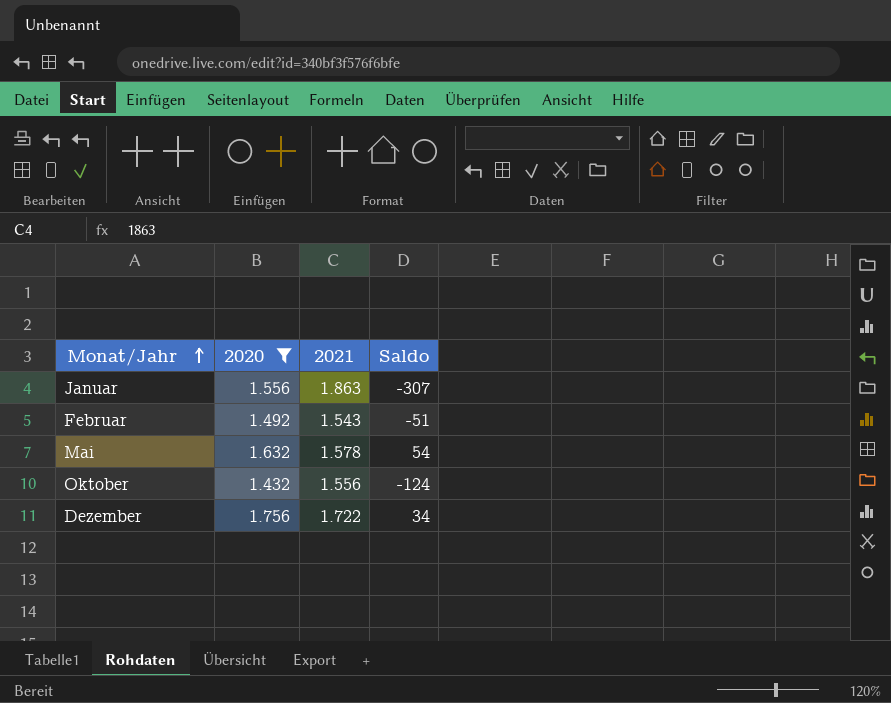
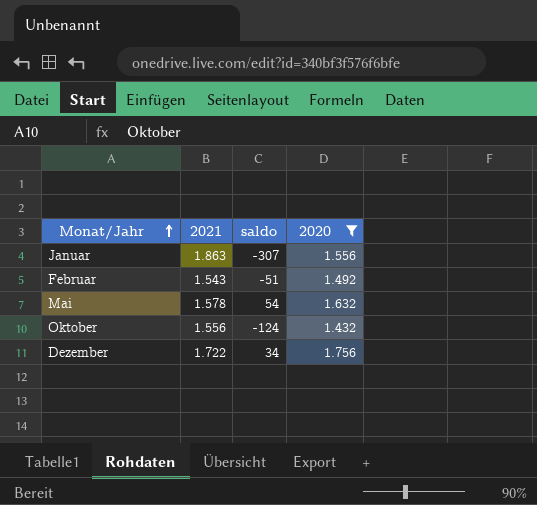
column name: Saldo -> saldo
column 2020 | position: 2 -> 4

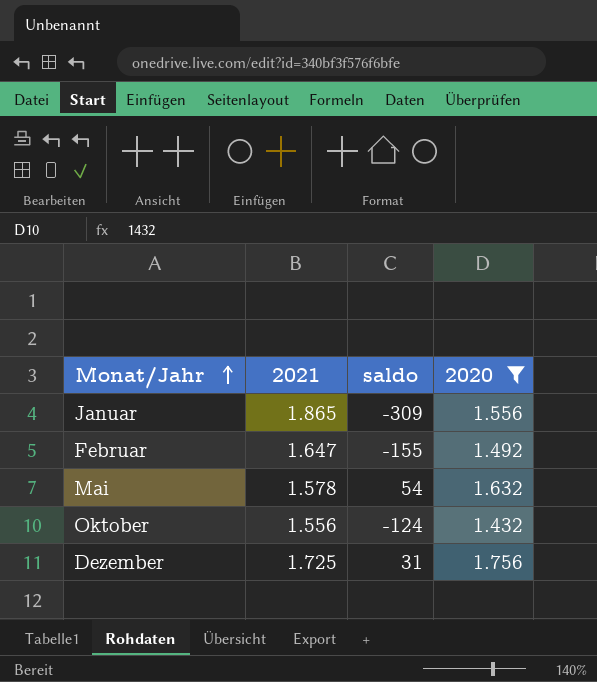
Januar | 2021: 1.863 -> 1.865
Januar | saldo: -307 -> -309
Februar | 2021: 1.543 -> 1.647
Februar | saldo: -51 -> -155
Dezember | 2021: 1.722 -> 1.725
Dezember | saldo: 34 -> 31

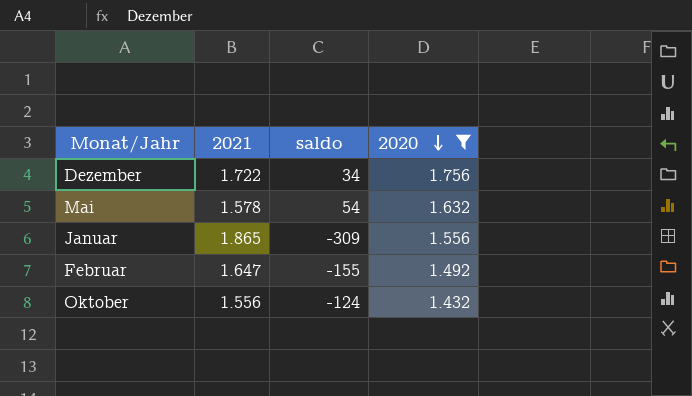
row order: Monat/Jahr ascending -> 2020 descending
Dezember | 2021: 1.725 -> 1.722
Dezember | saldo: 31 -> 34

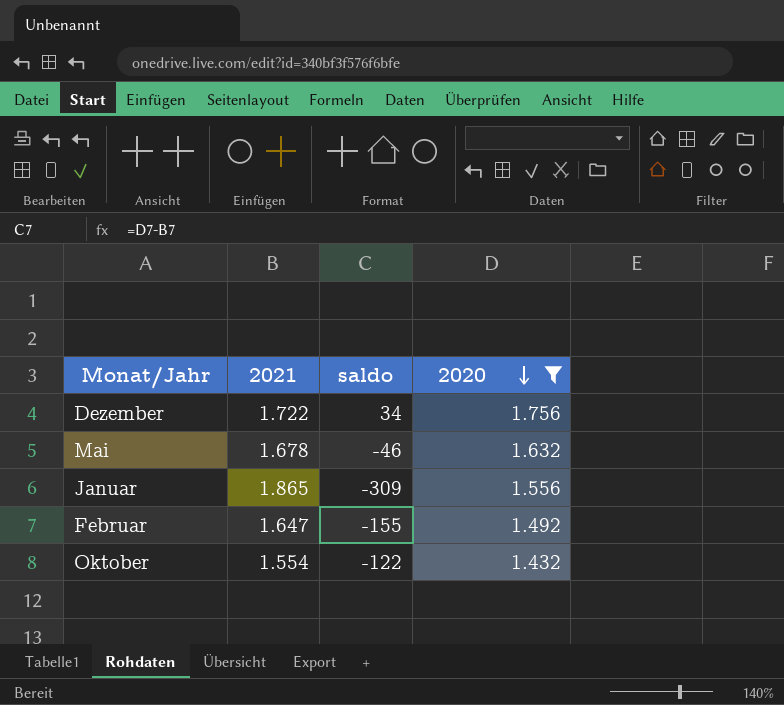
Mai | 2021: 1.578 -> 1.678
Mai | saldo: 54 -> -46
Oktober | 2021: 1.556 -> 1.554
Oktober | saldo: -124 -> -122

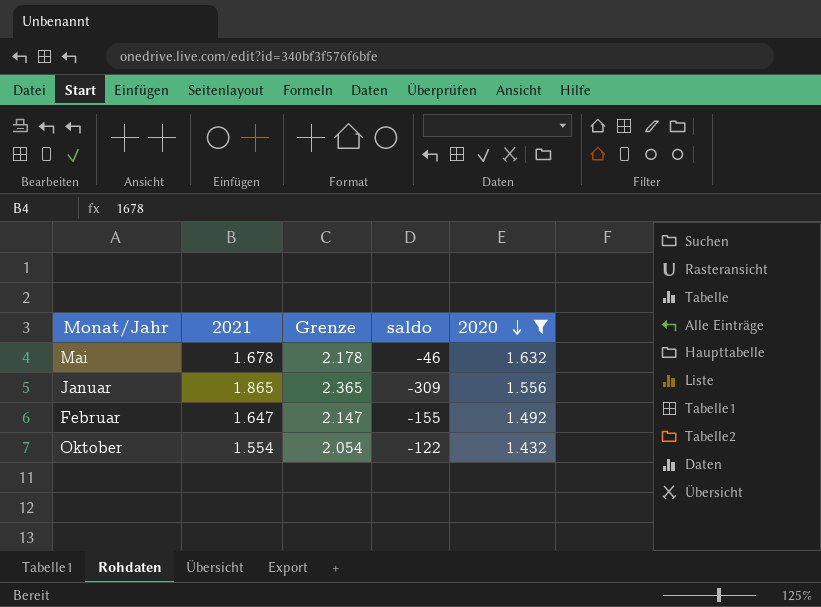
column Grenze | formula: none -> [2021] + 500
row Dezember: 1.722 | 34 | 1.756 -> none

